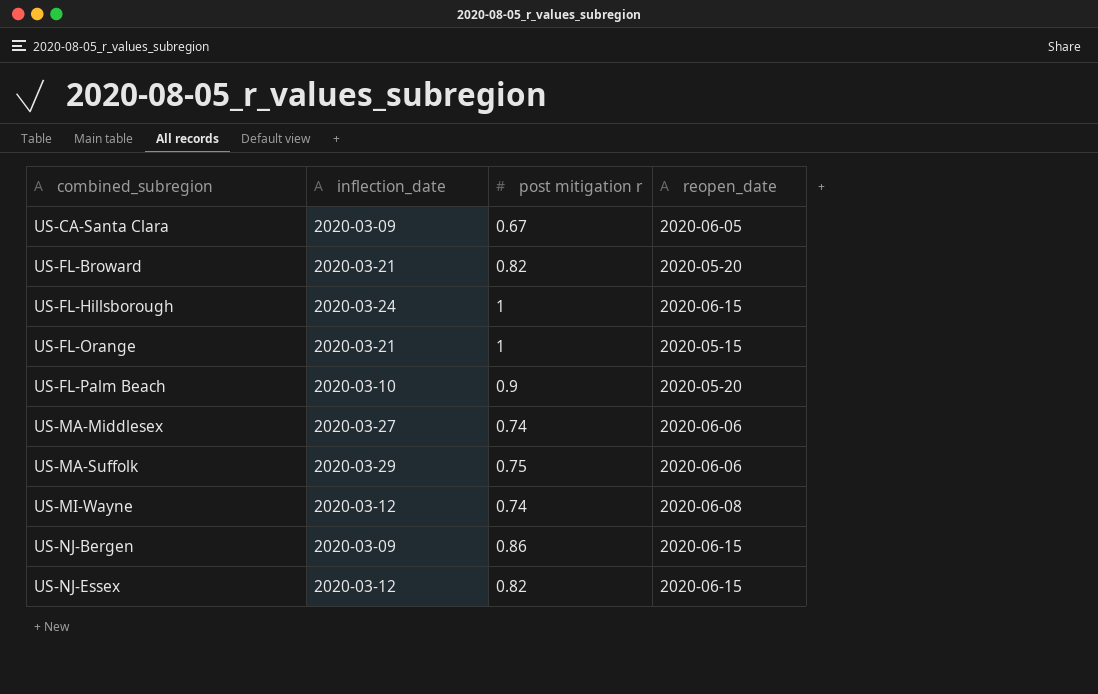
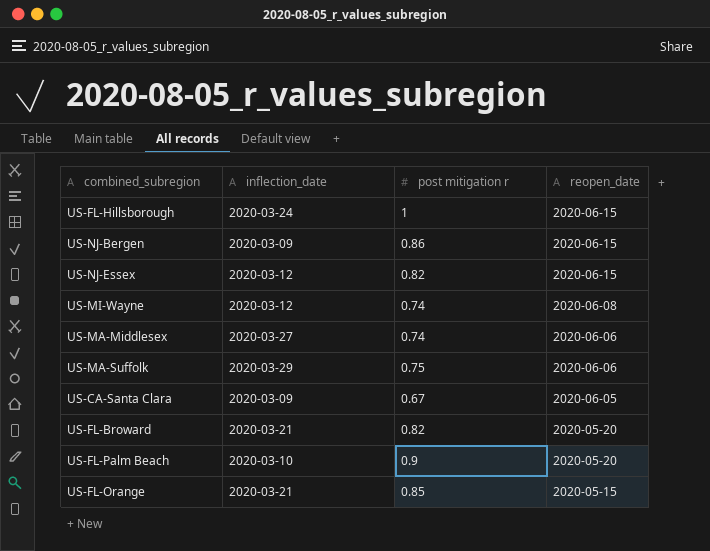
row order: combined_subregion ascending -> reopen_date descending
US-FL-Orange | post mitigation r: 1 -> 0.85

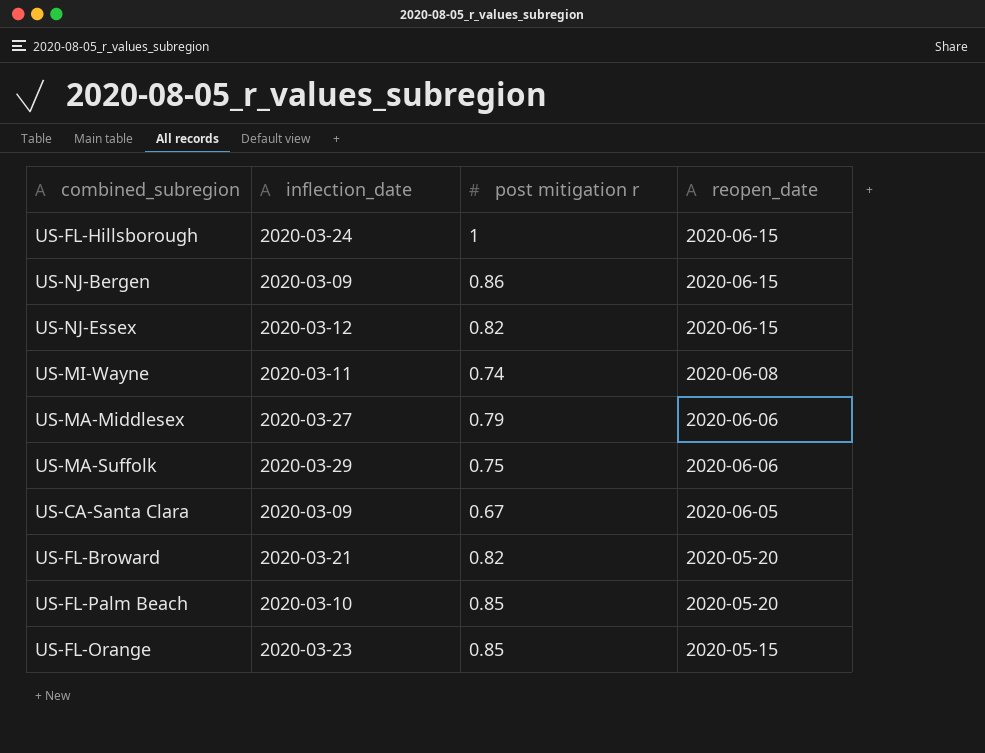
US-MI-Wayne | inflection_date: 2020-03-12 -> 2020-03-11
US-MA-Middlesex | post mitigation r: 0.74 -> 0.79
US-FL-Palm Beach | post mitigation r: 0.9 -> 0.85
US-FL-Orange | inflection_date: 2020-03-21 -> 2020-03-23

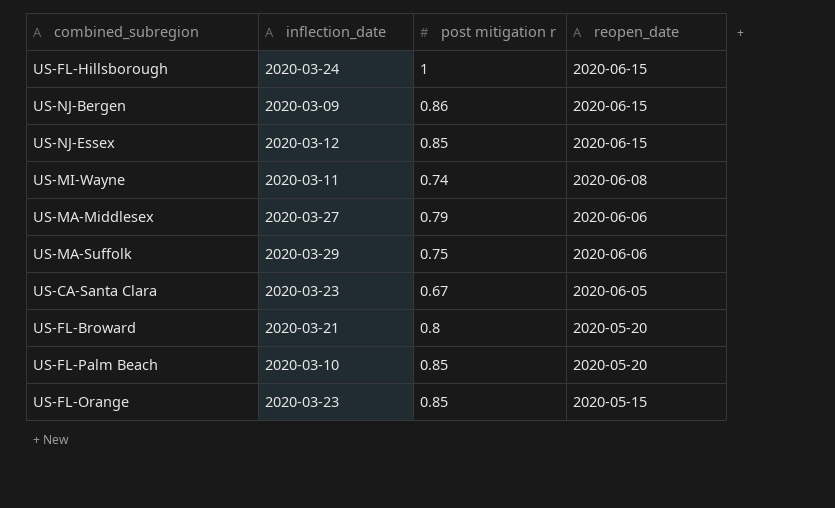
US-NJ-Essex | post mitigation r: 0.82 -> 0.85
US-CA-Santa Clara | inflection_date: 2020-03-09 -> 2020-03-23
US-FL-Broward | post mitigation r: 0.82 -> 0.8

